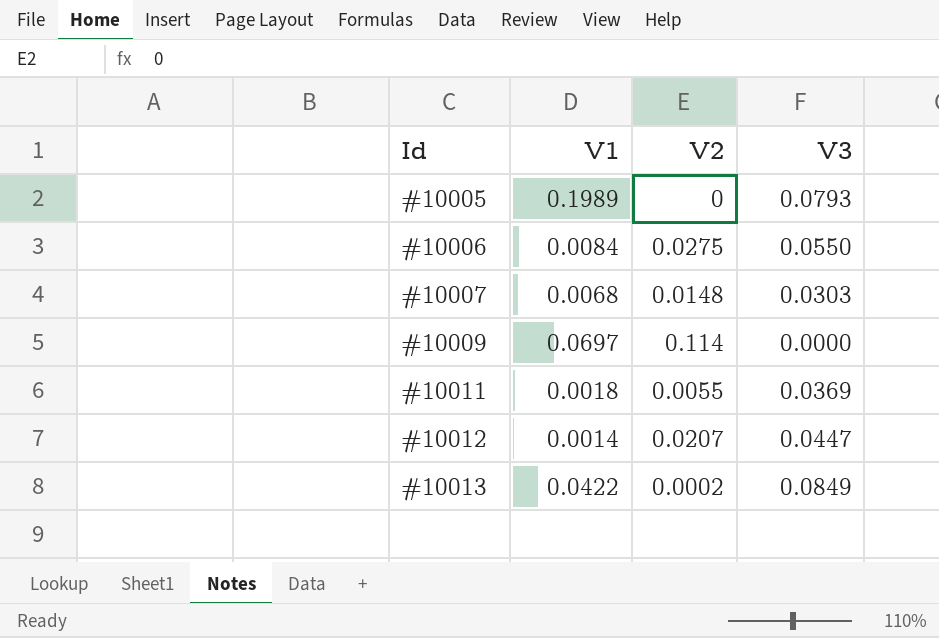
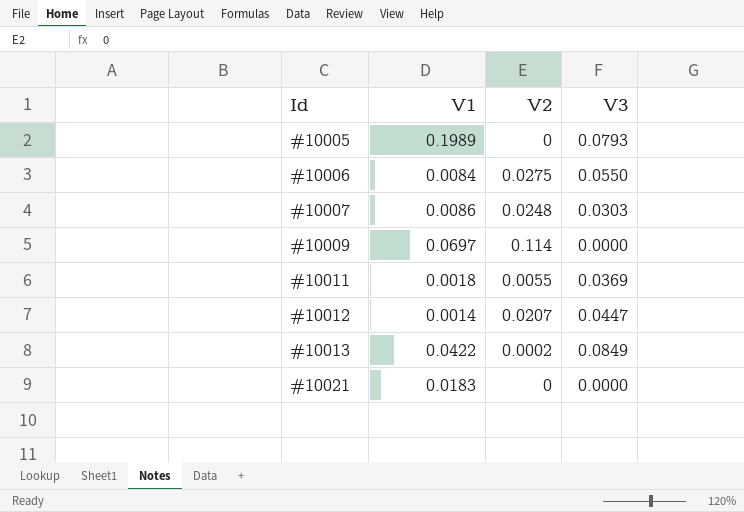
#10007 | V1: 0.0068 -> 0.0086
#10007 | V2: 0.0148 -> 0.0248
row #10021: none -> 0.0183 | 0 | 0.0000

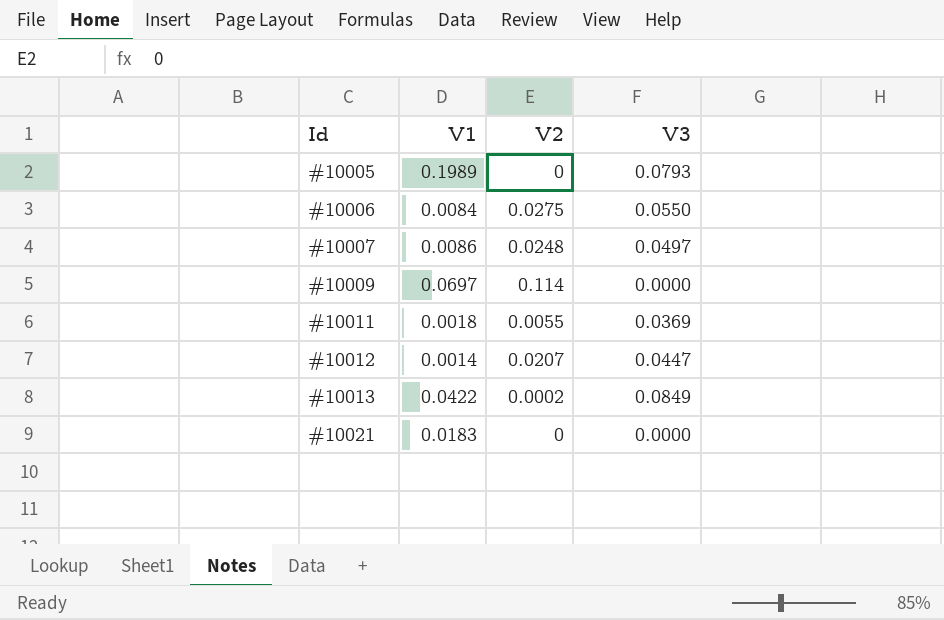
#10007 | V3: 0.0303 -> 0.0497

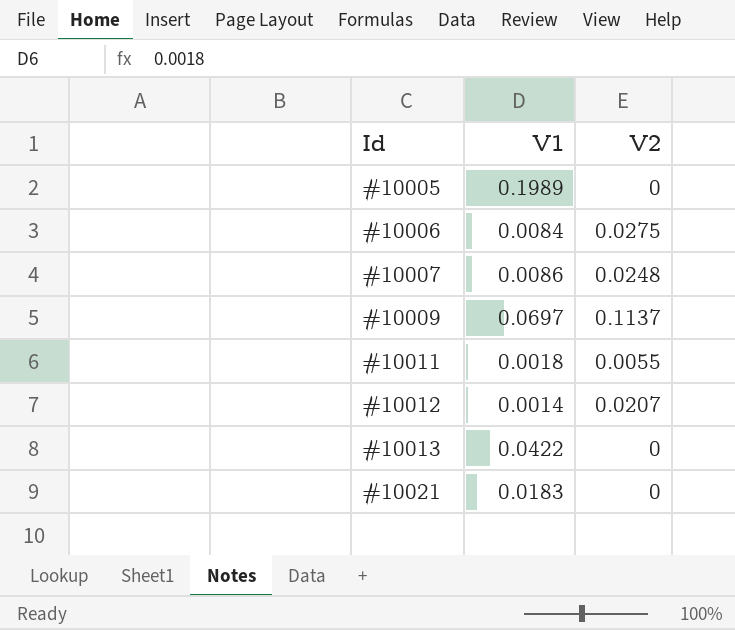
column V3 | position: 4 -> none
#10009 | V2: 0.114 -> 0.1137
#10013 | V2: 0.0002 -> 0

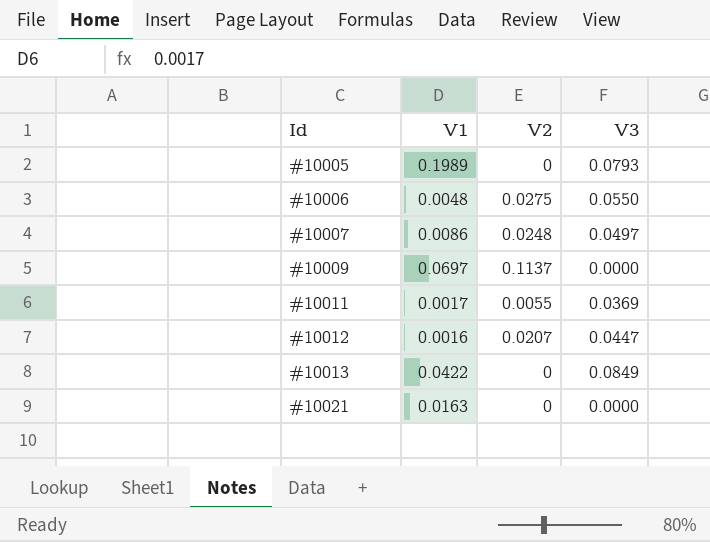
column V3 | position: none -> 4
#10006 | V1: 0.0084 -> 0.0048
#10011 | V1: 0.0018 -> 0.0017
#10012 | V1: 0.0014 -> 0.0016
#10021 | V1: 0.0183 -> 0.0163

